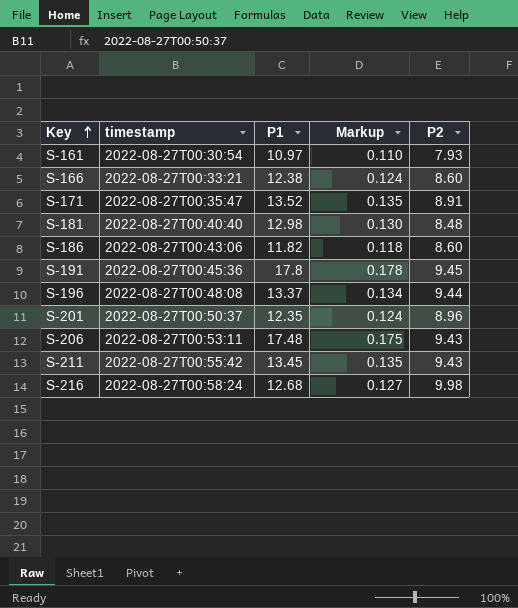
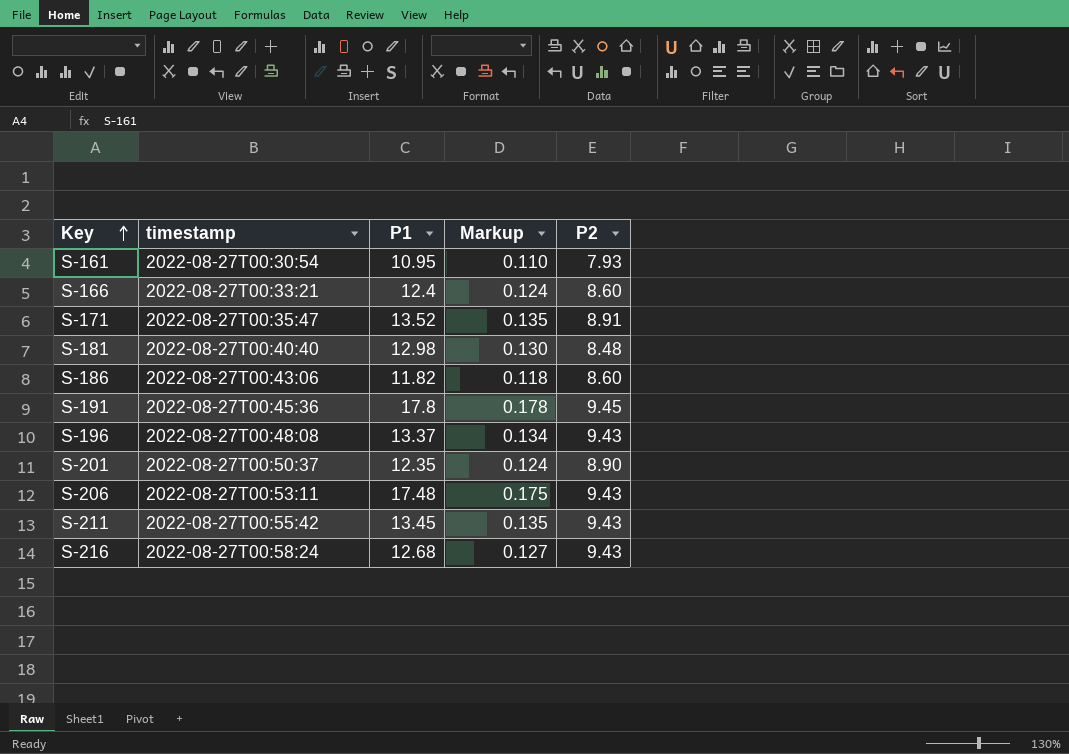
S-161 | P1: 10.97 -> 10.95
S-166 | P1: 12.38 -> 12.4
S-196 | P2: 9.44 -> 9.43
S-201 | P2: 8.96 -> 8.90
S-216 | P2: 9.98 -> 9.43

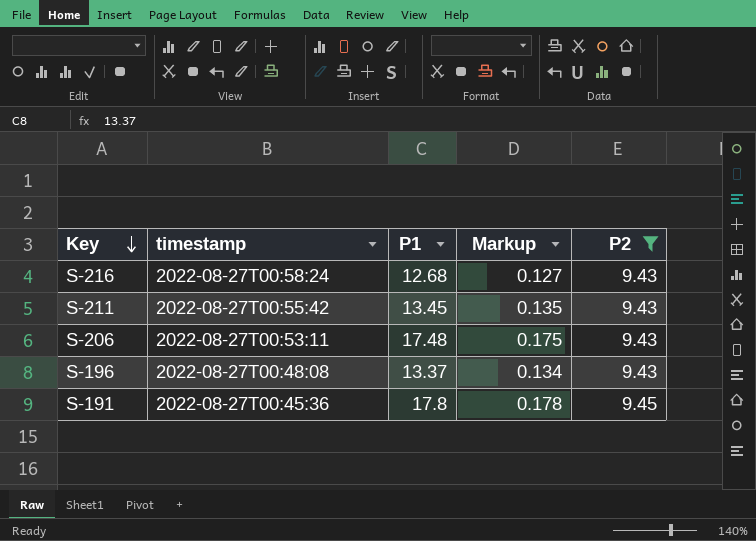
filter: none -> P2 >= 9.43
row order: Key ascending -> Key descending

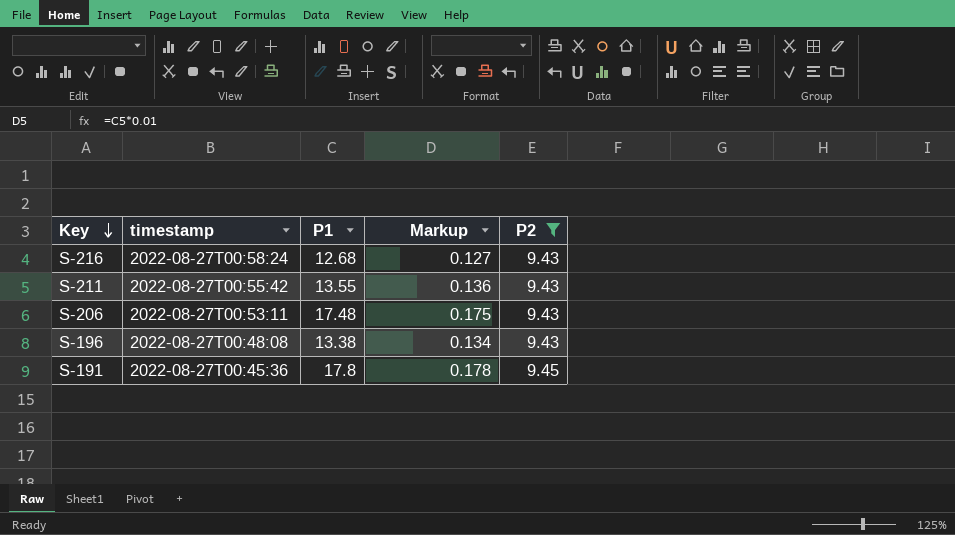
S-211 | P1: 13.45 -> 13.55
S-211 | Markup: 0.135 -> 0.136
S-196 | P1: 13.37 -> 13.38

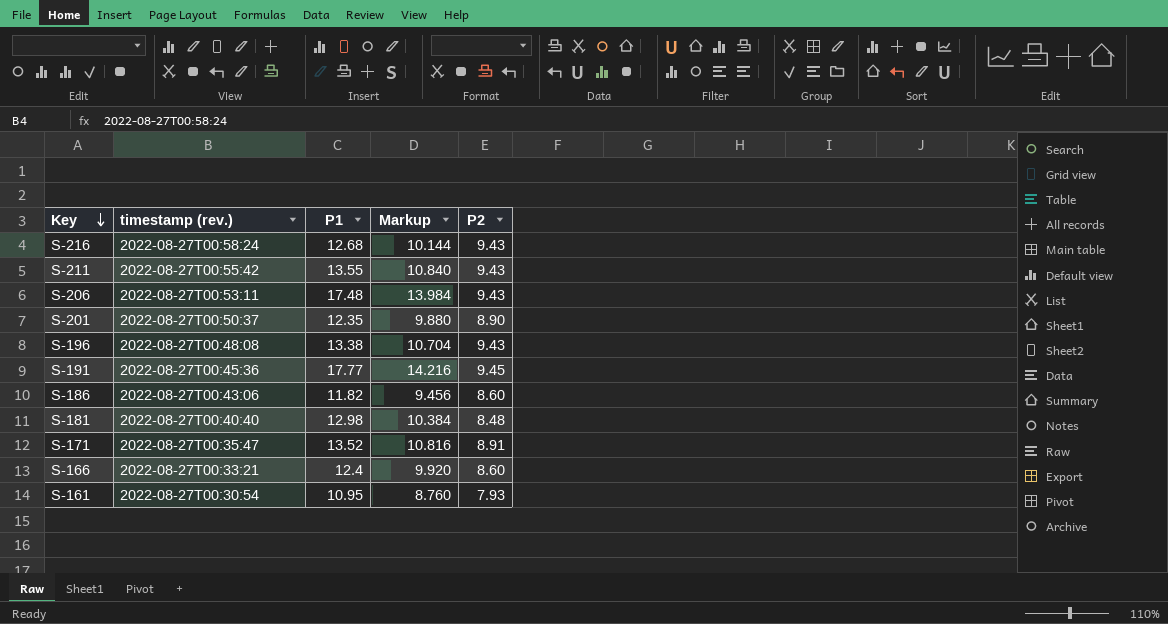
filter: P2 >= 9.43 -> none
column name: timestamp -> timestamp (rev.)
column Markup | formula: [P1] * 0.01 -> [P1] * 0.8
S-191 | P1: 17.8 -> 17.77

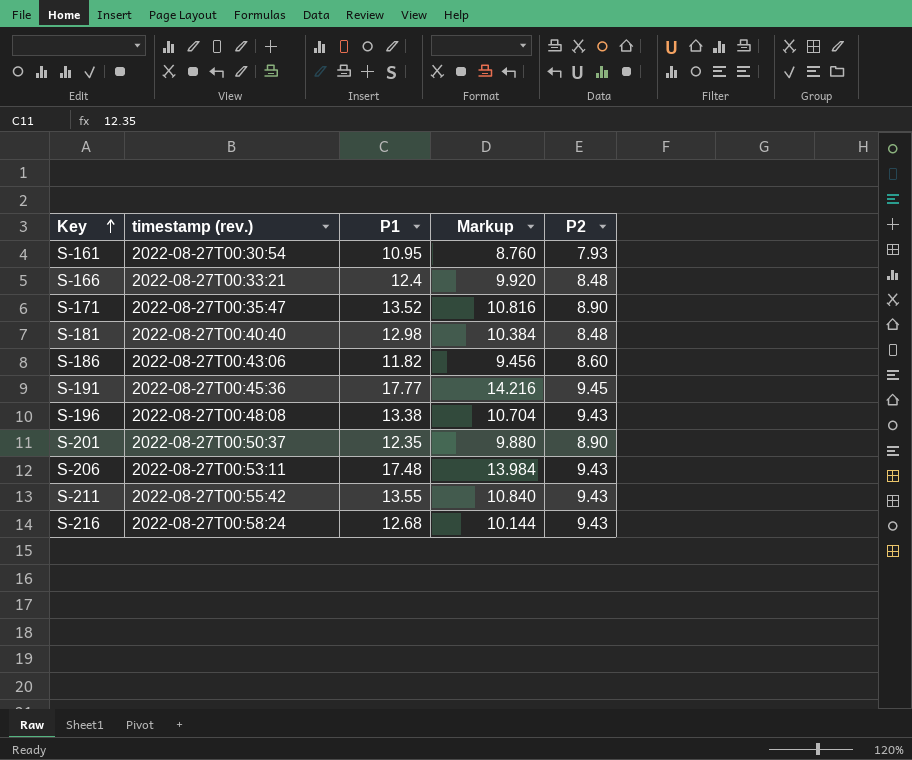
row order: Key descending -> Key ascending
S-166 | P2: 8.60 -> 8.48
S-171 | P2: 8.91 -> 8.90

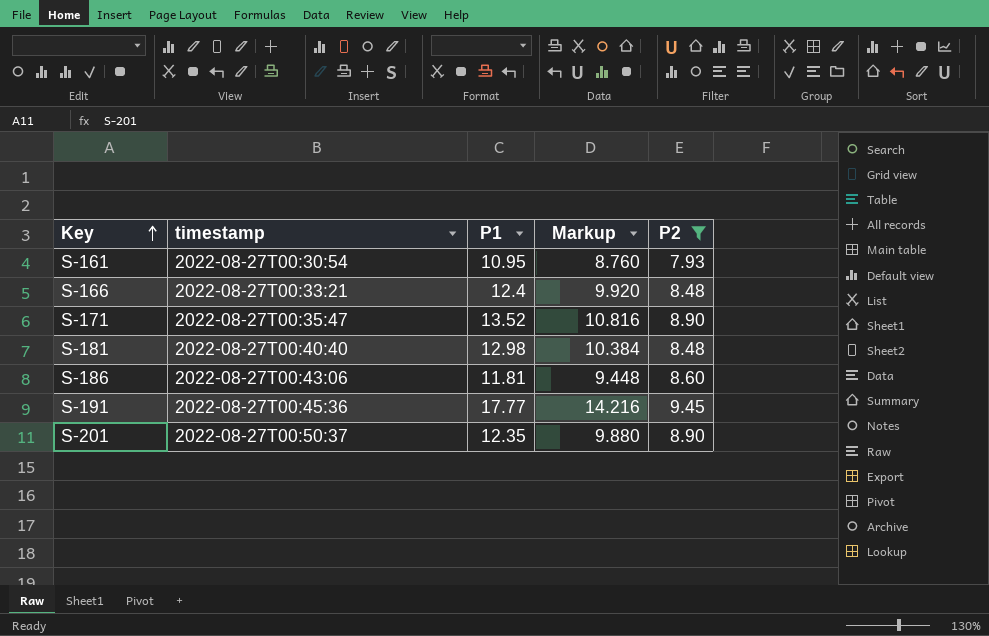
filter: none -> P2 != 9.43
column name: timestamp (rev.) -> timestamp
S-186 | P1: 11.82 -> 11.81
S-186 | Markup: 9.456 -> 9.448

